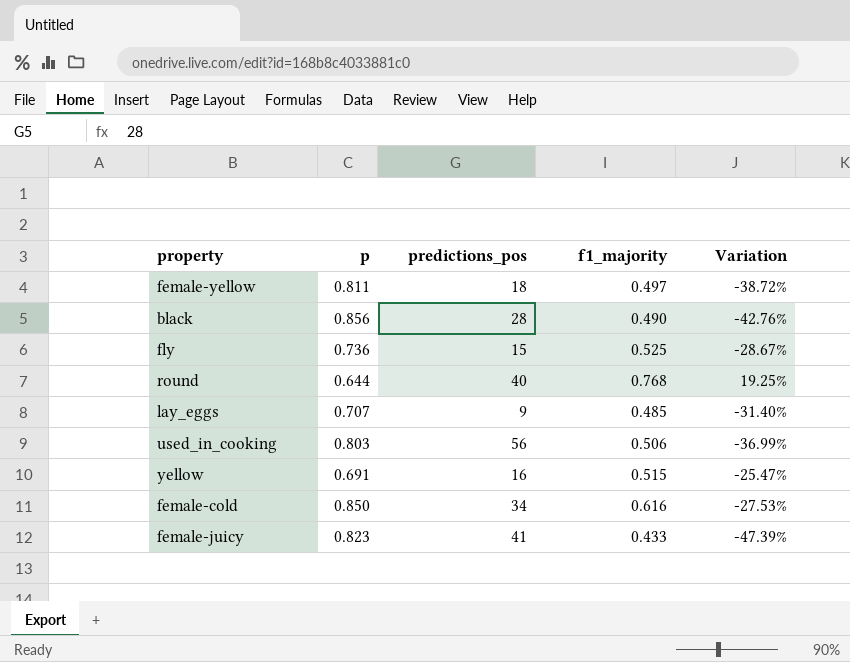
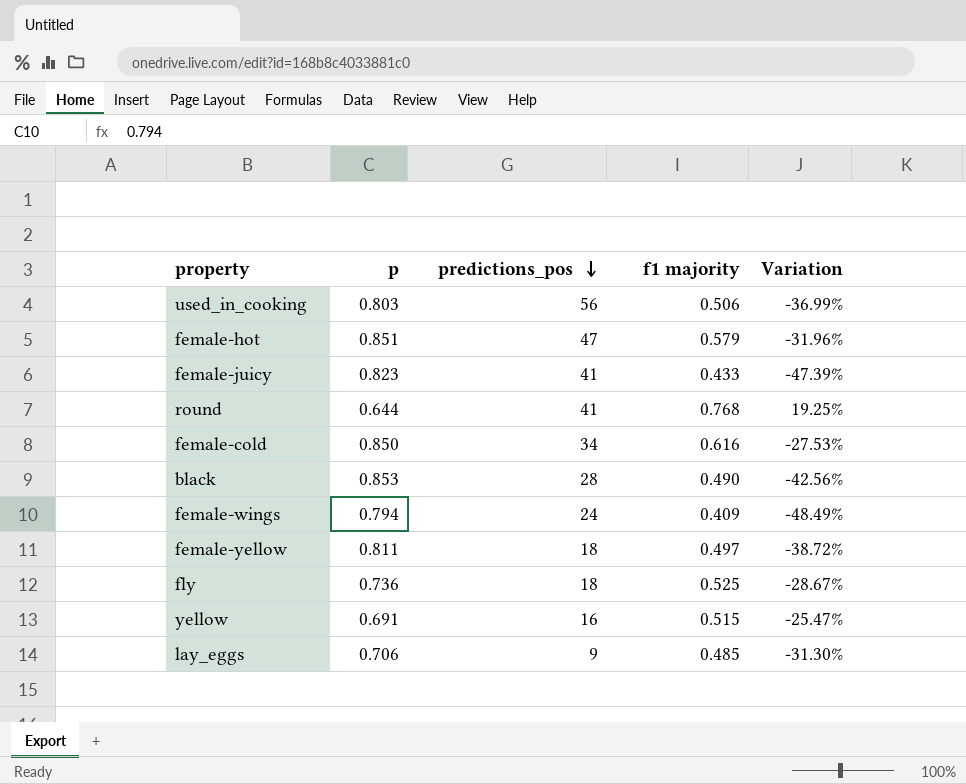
row order: none -> predictions_pos descending
column name: f1_majority -> f1 majority
row female-hot: none -> 0.851 | 47 | 0.579 | -31.96%
round | predictions_pos: 40 -> 41
black | p: 0.856 -> 0.853
black | Variation: -42.76% -> -42.56%
row female-wings: none -> 0.794 | 24 | 0.409 | -48.49%
fly | predictions_pos: 15 -> 18
lay_eggs | p: 0.707 -> 0.706
lay_eggs | Variation: -31.40% -> -31.30%

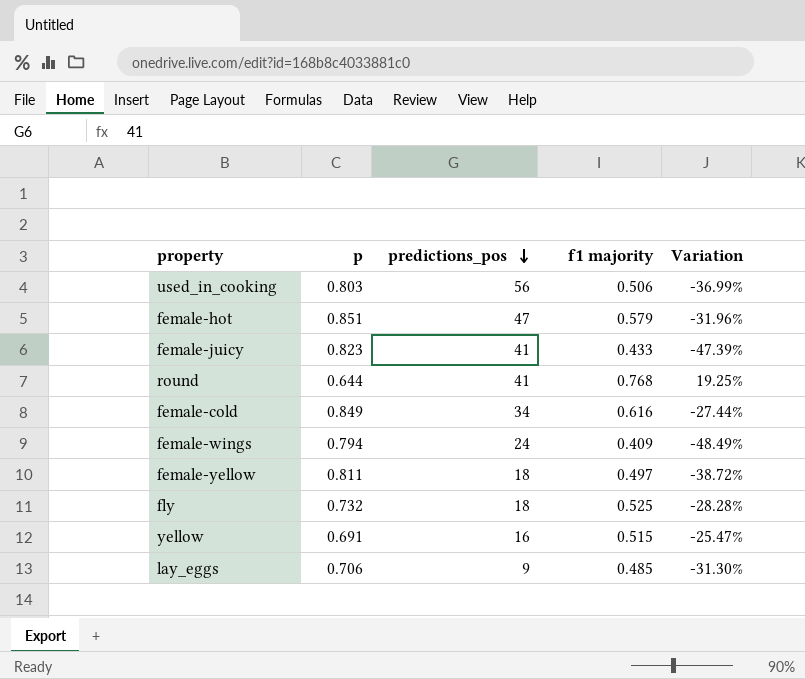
row black: 0.853 | 28 | 0.490 | -42.56% -> none
female-cold | p: 0.850 -> 0.849
female-cold | Variation: -27.53% -> -27.44%
fly | p: 0.736 -> 0.732
fly | Variation: -28.67% -> -28.28%

